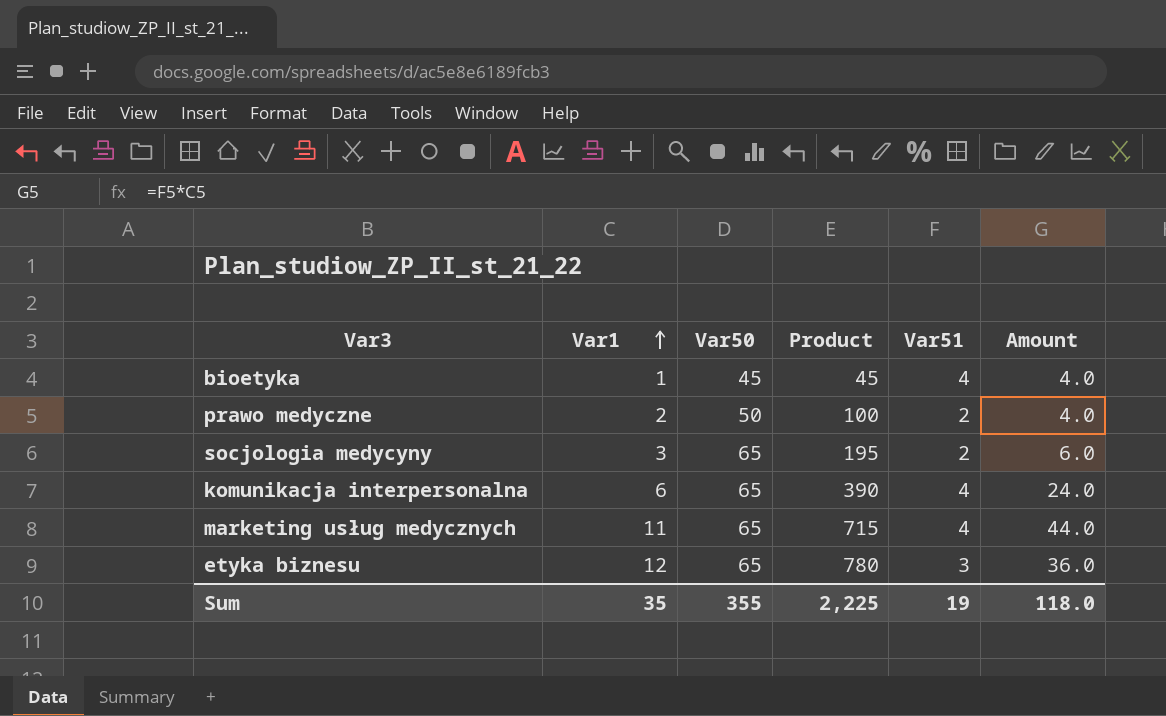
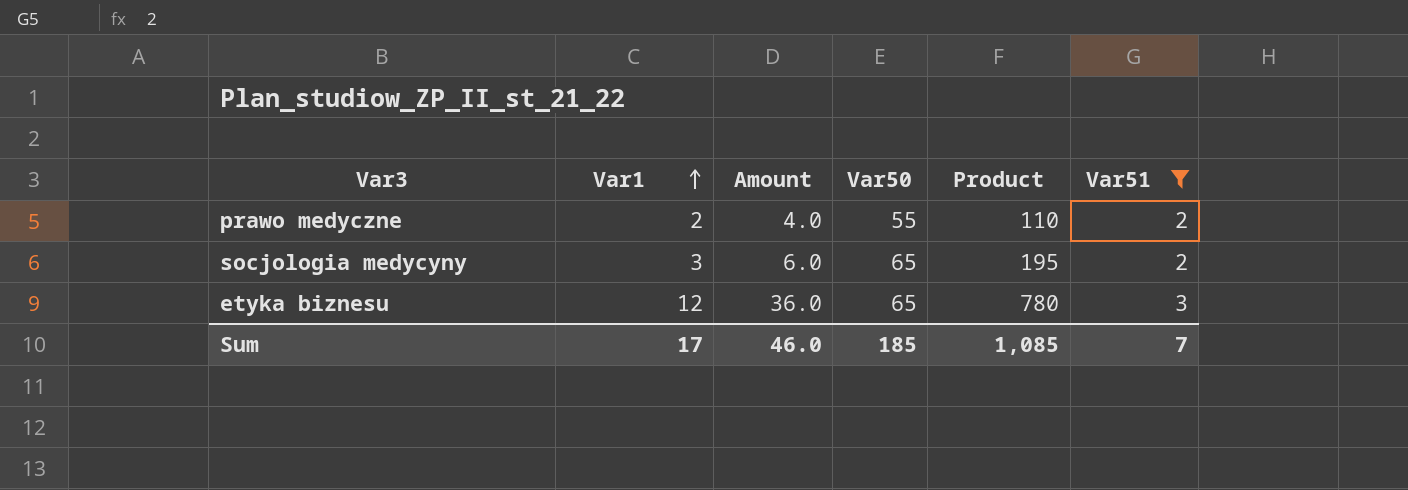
filter: none -> Var51 != 4
column Amount | position: 6 -> 3
prawo medyczne | Var50: 50 -> 55
prawo medyczne | Product: 100 -> 110
Sum | Var1: 35 -> 17
Sum | Amount: 118.0 -> 46.0
Sum | Var50: 355 -> 185
Sum | Product: 2,225 -> 1,085
Sum | Var51: 19 -> 7

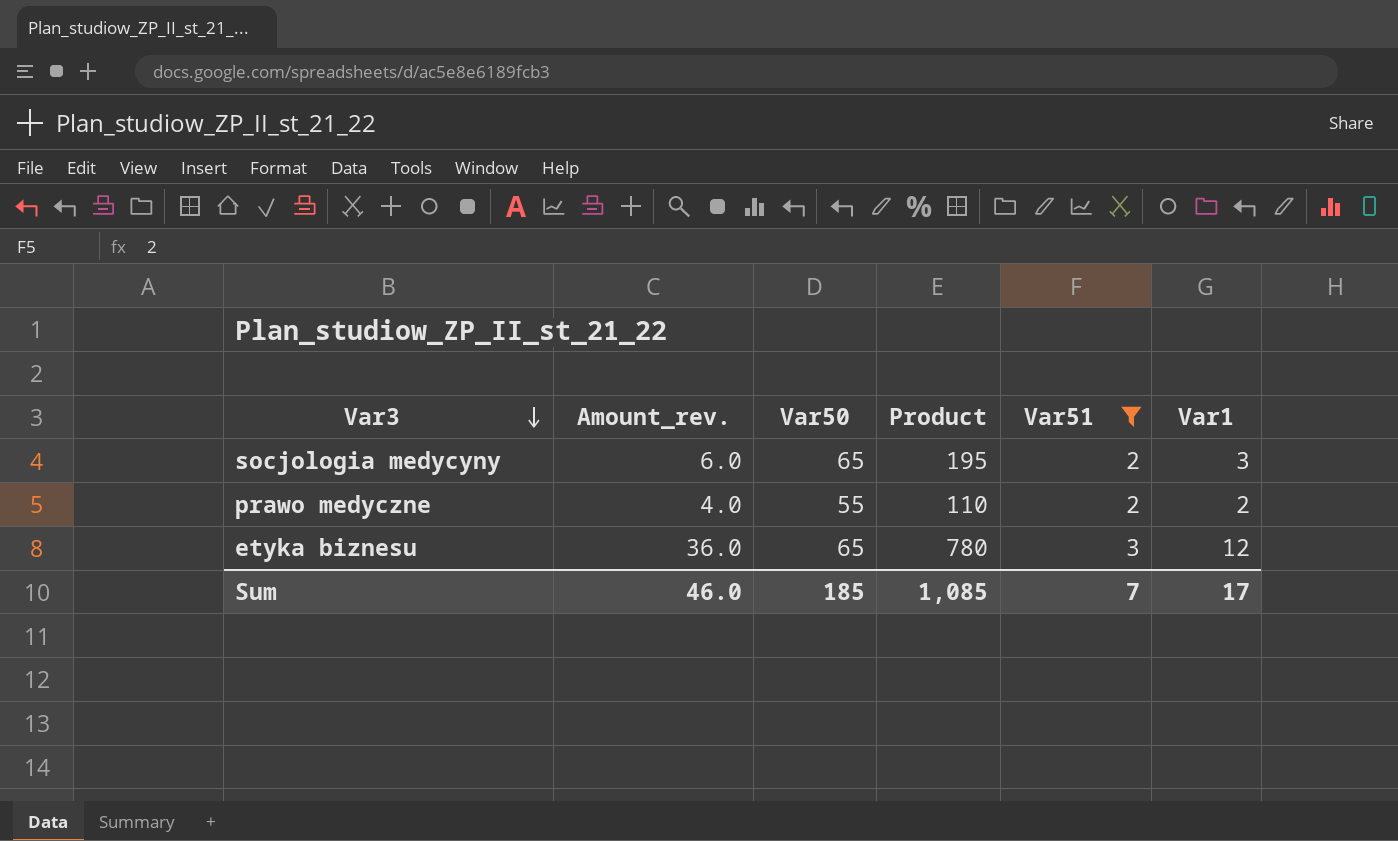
row order: Var1 ascending -> Var3 descending
column name: Amount -> Amount_rev.
column Var1 | position: 2 -> 6

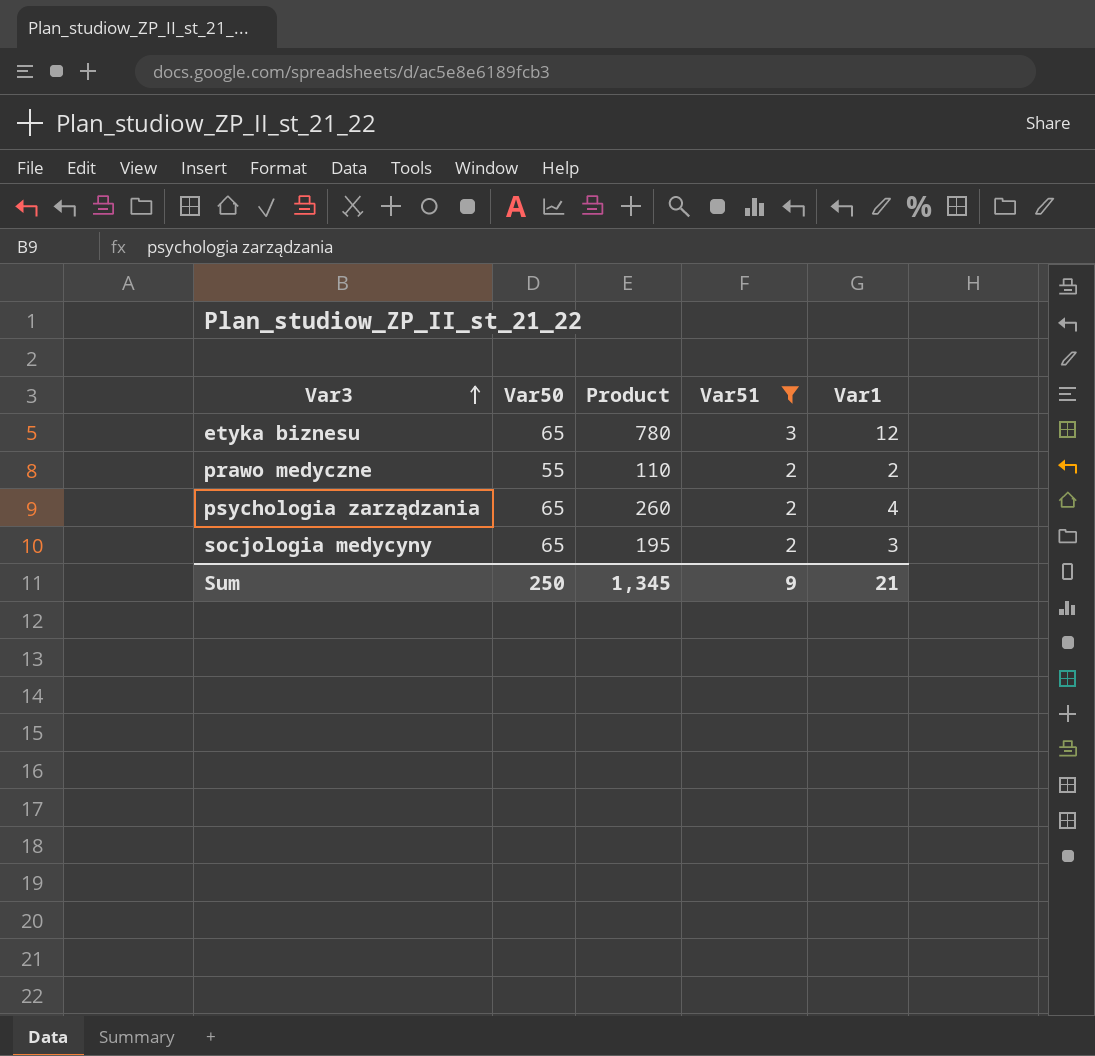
row order: Var3 descending -> Var3 ascending
column Amount_rev. | formula: [Var51] * [Var1] -> none
row psychologia zarządzania: none -> 65 | 260 | 2 | 4
Sum | Var50: 185 -> 250
Sum | Product: 1,085 -> 1,345
Sum | Var51: 7 -> 9
Sum | Var1: 17 -> 21

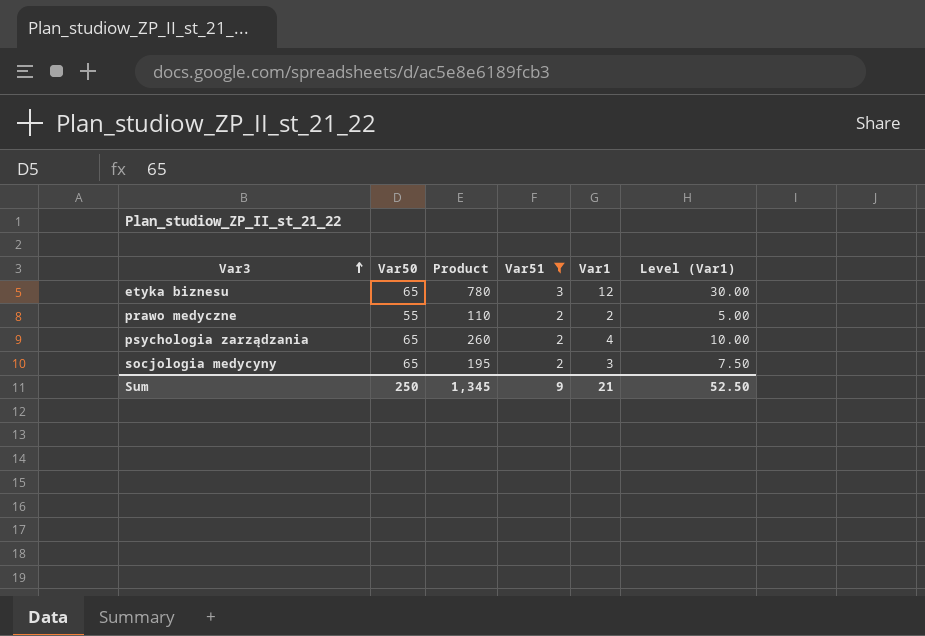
column Level (Var1) | formula: none -> [Var1] * 2.5

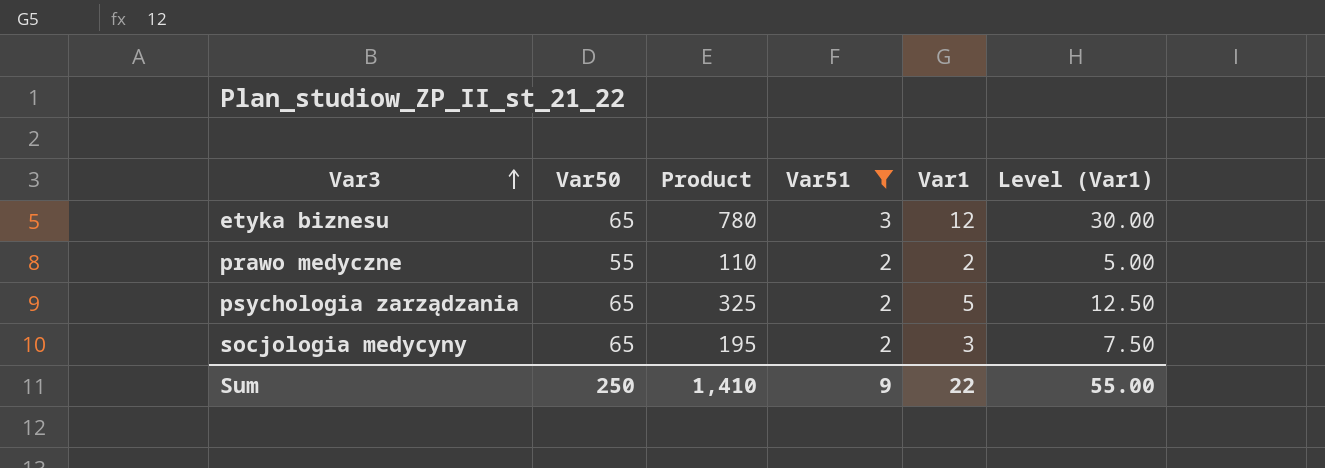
psychologia zarządzania | Product: 260 -> 325
psychologia zarządzania | Var1: 4 -> 5
psychologia zarządzania | Level (Var1): 10.00 -> 12.50
Sum | Product: 1,345 -> 1,410
Sum | Var1: 21 -> 22
Sum | Level (Var1): 52.50 -> 55.00

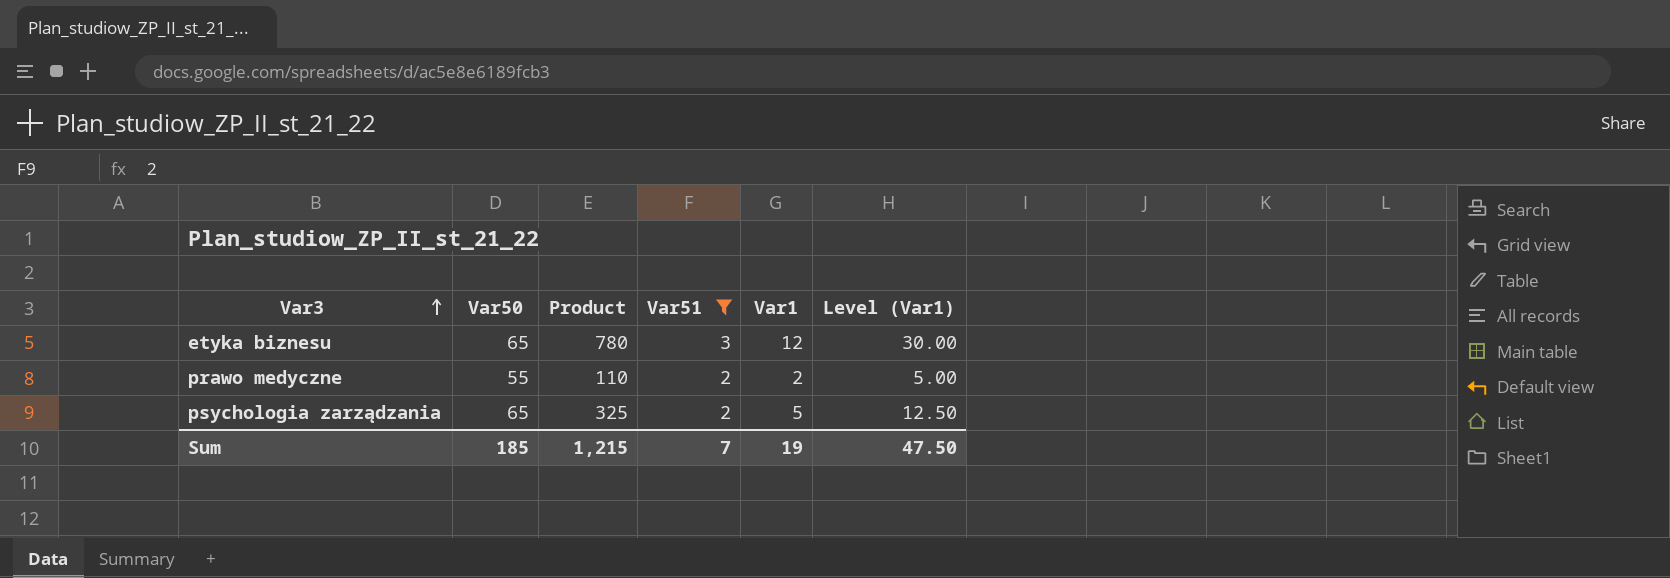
row socjologia medycyny: 65 | 195 | 2 | 3 | 7.50 -> none
Sum | Var50: 250 -> 185
Sum | Product: 1,410 -> 1,215
Sum | Var51: 9 -> 7
Sum | Var1: 22 -> 19
Sum | Level (Var1): 55.00 -> 47.50

